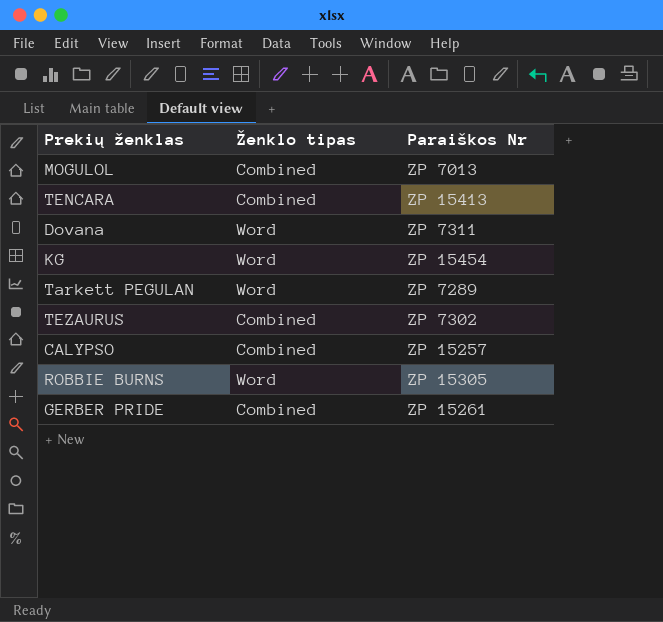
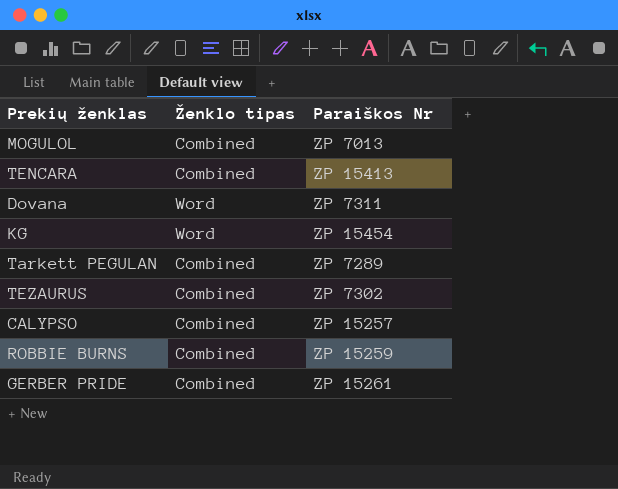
Tarkett PEGULAN | Ženklo tipas: Word -> Combined
ROBBIE BURNS | Ženklo tipas: Word -> Combined
ROBBIE BURNS | Paraiškos Nr: ZP 15305 -> ZP 15259

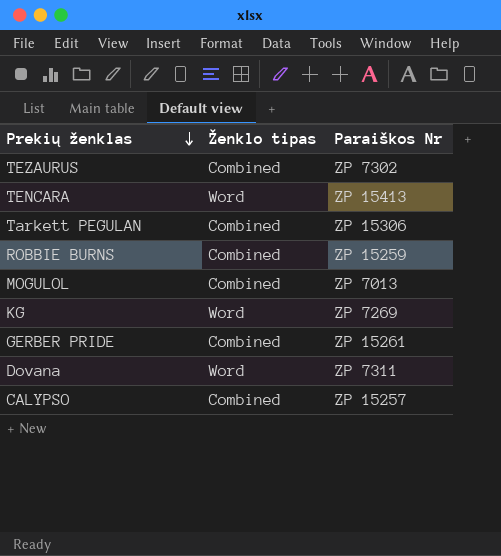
row order: none -> Prekių ženklas descending
TENCARA | Ženklo tipas: Combined -> Word
Tarkett PEGULAN | Paraiškos Nr: ZP 7289 -> ZP 15306
KG | Paraiškos Nr: ZP 15454 -> ZP 7269

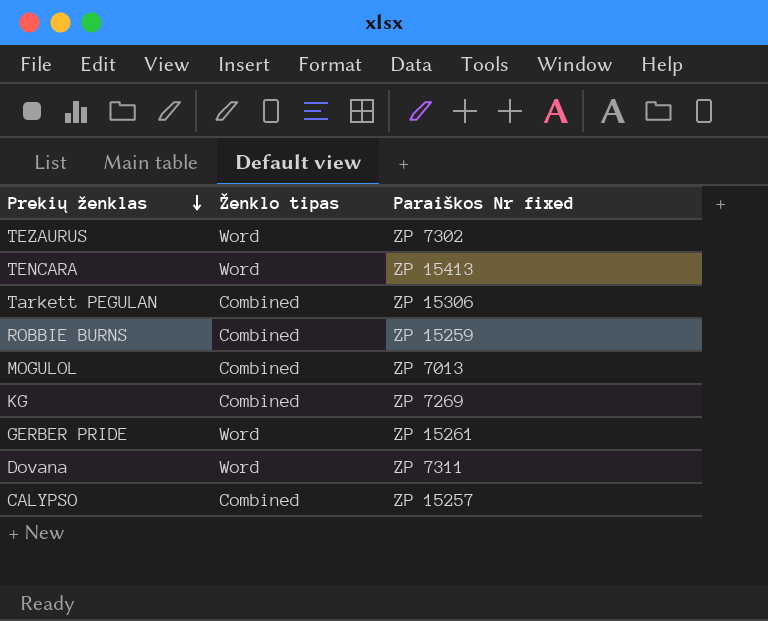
column name: Paraiškos Nr -> Paraiškos Nr fixed
TEZAURUS | Ženklo tipas: Combined -> Word
KG | Ženklo tipas: Word -> Combined
GERBER PRIDE | Ženklo tipas: Combined -> Word

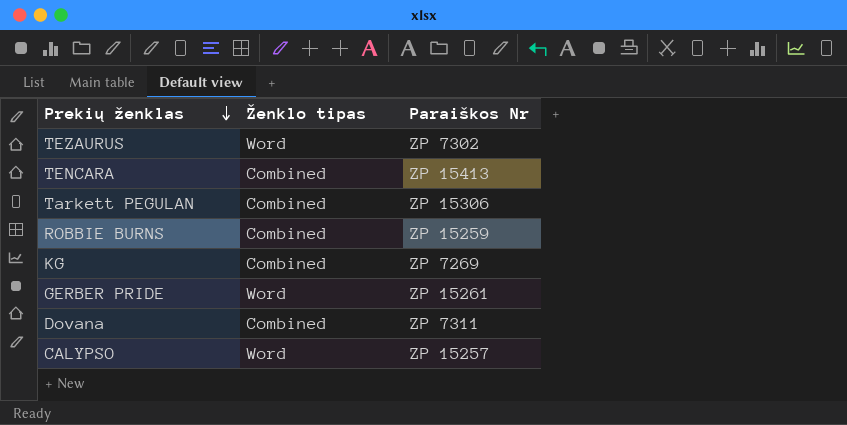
column name: Paraiškos Nr fixed -> Paraiškos Nr
row MOGULOL: Combined | ZP 7013 -> none
TENCARA | Ženklo tipas: Word -> Combined
Dovana | Ženklo tipas: Word -> Combined
CALYPSO | Ženklo tipas: Combined -> Word

